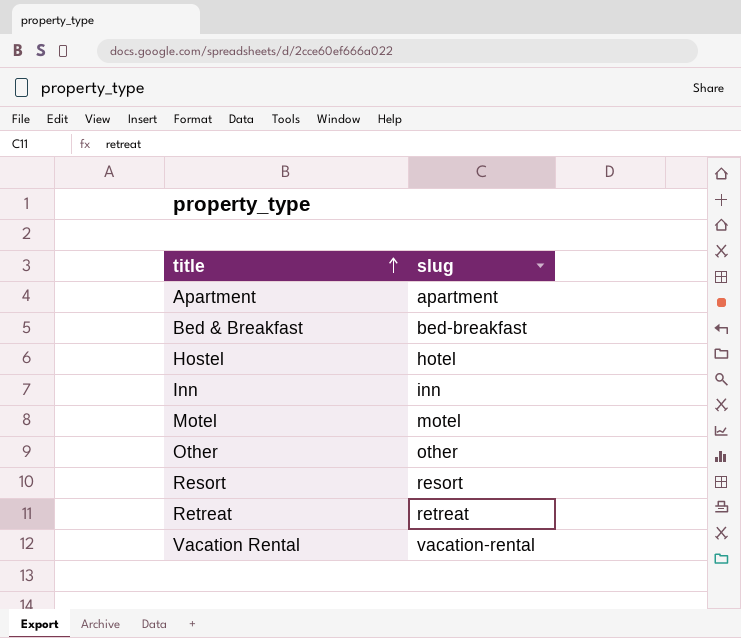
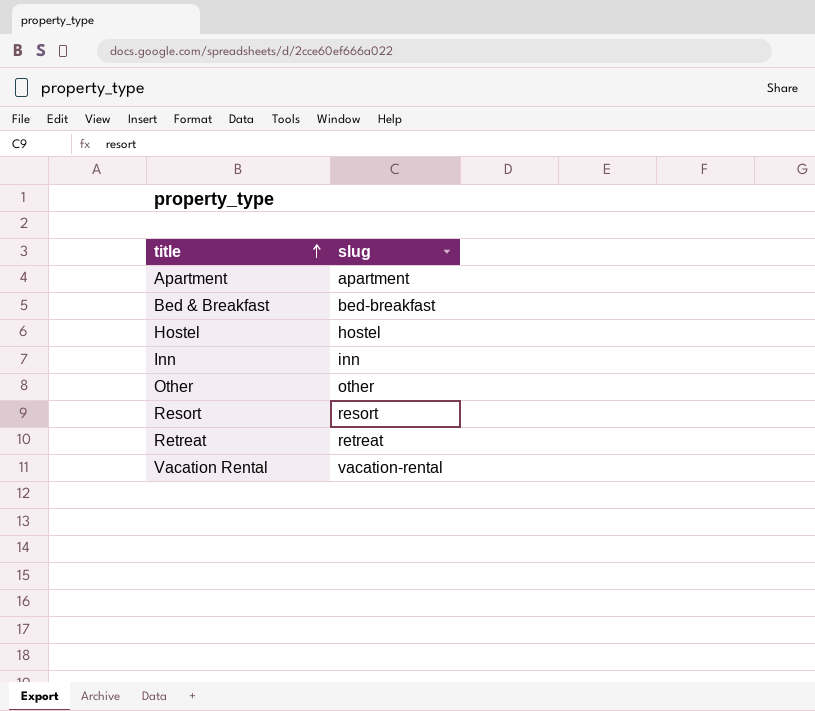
row Motel: motel -> none
Hostel | slug: hotel -> hostel

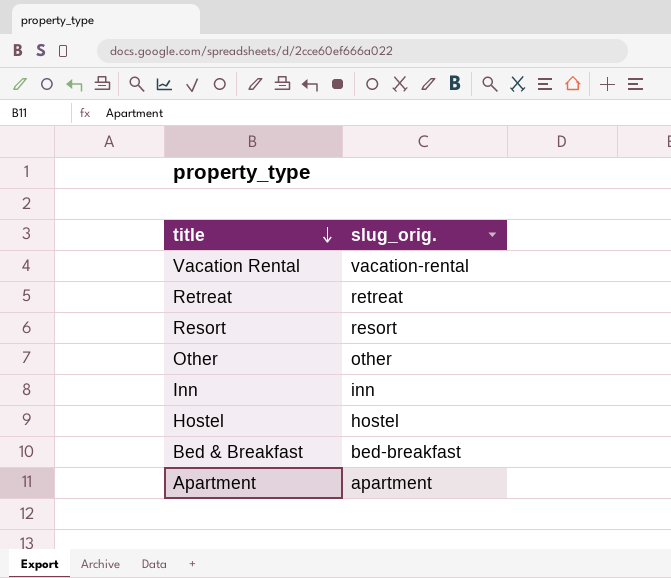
row order: title ascending -> title descending
column name: slug -> slug_orig.

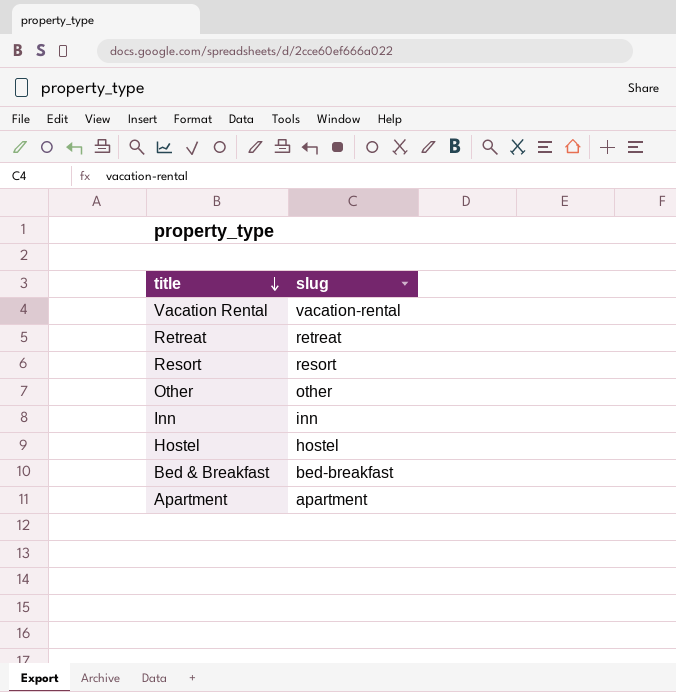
column name: slug_orig. -> slug

